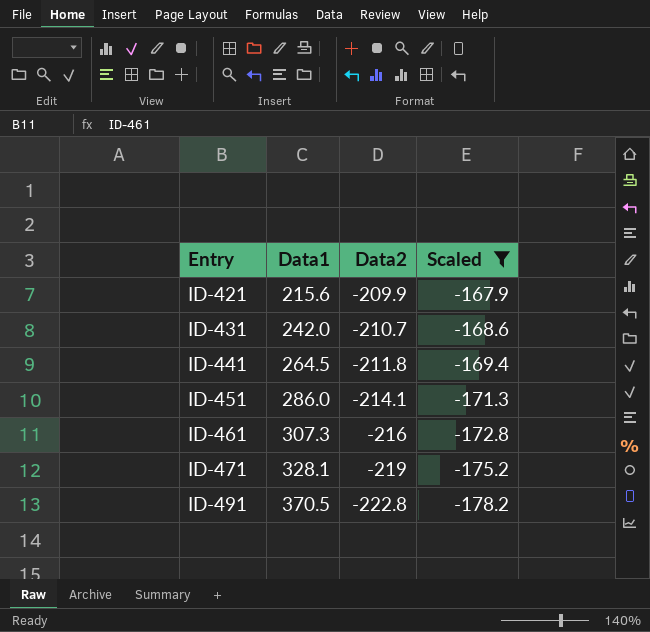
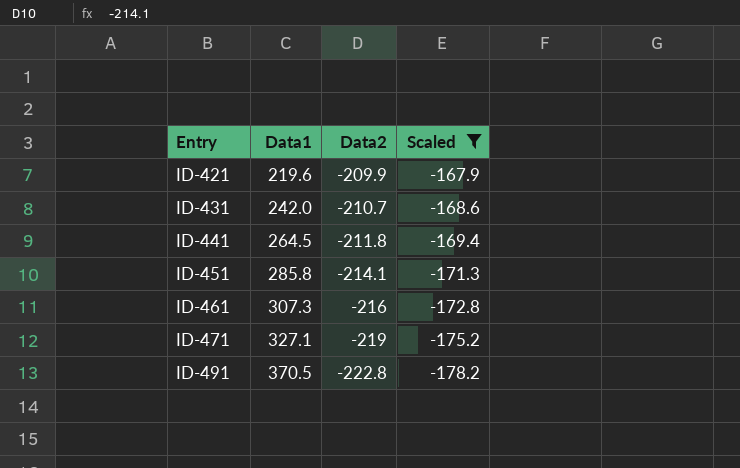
ID-421 | Data1: 215.6 -> 219.6
ID-451 | Data1: 286.0 -> 285.8
ID-471 | Data1: 328.1 -> 327.1

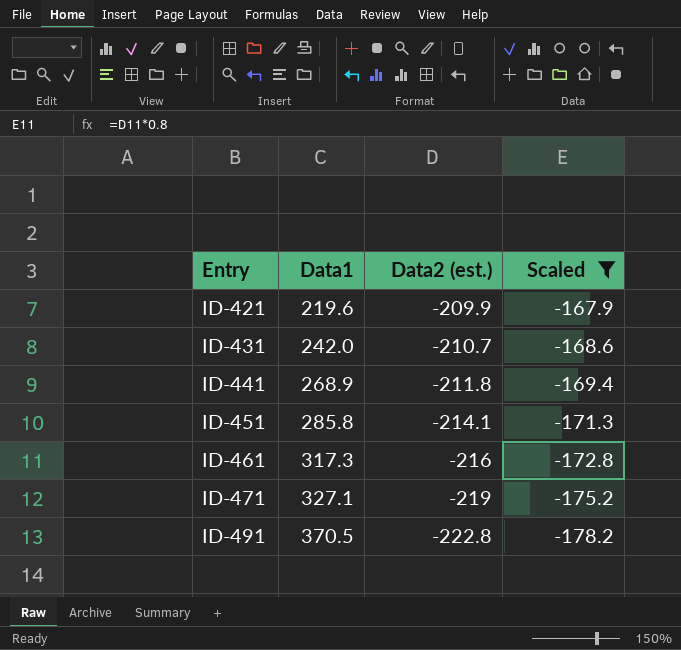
column name: Data2 -> Data2 (est.)
ID-441 | Data1: 264.5 -> 268.9
ID-461 | Data1: 307.3 -> 317.3

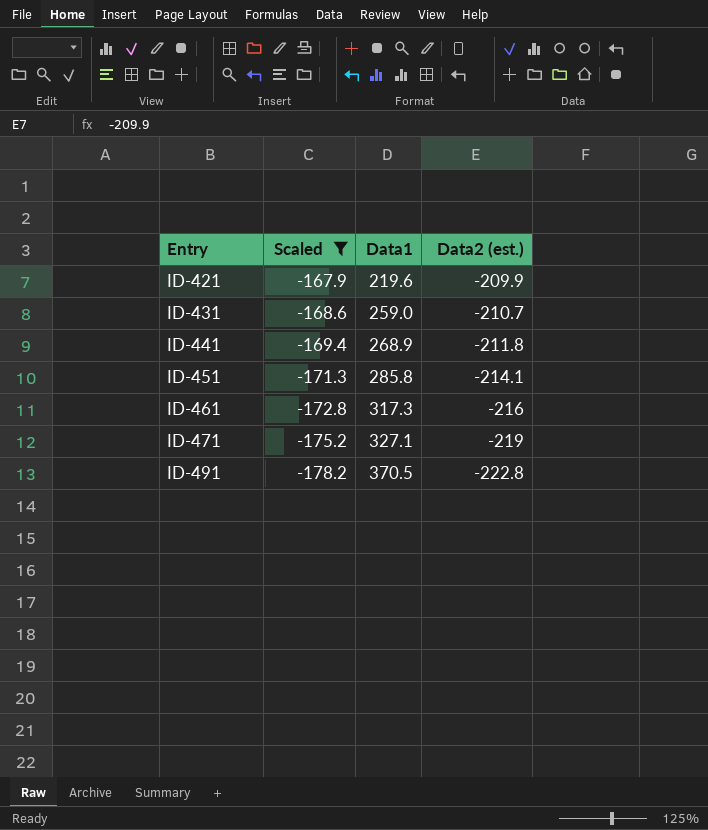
column Scaled | position: 4 -> 2
ID-431 | Data1: 242.0 -> 259.0

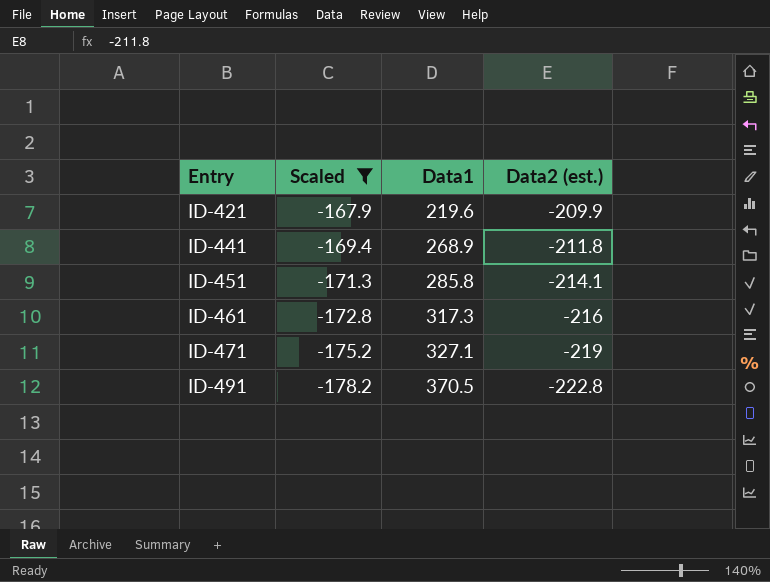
row ID-431: -168.6 | 259.0 | -210.7 -> none

